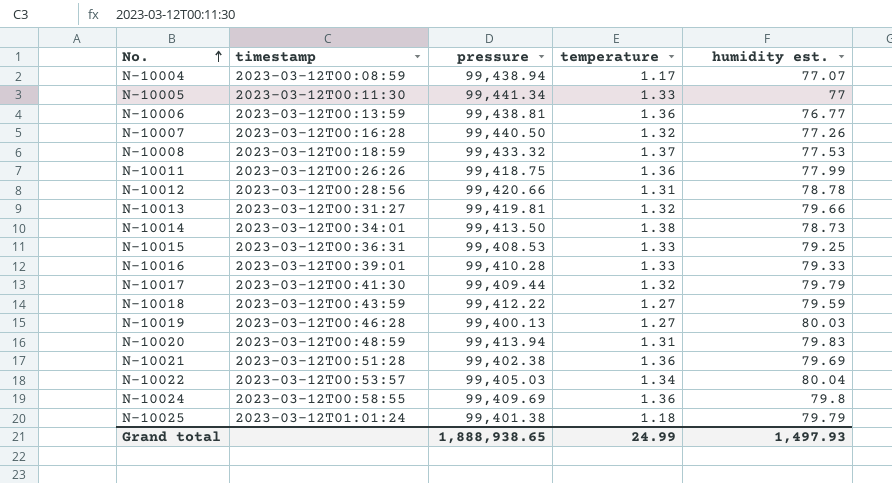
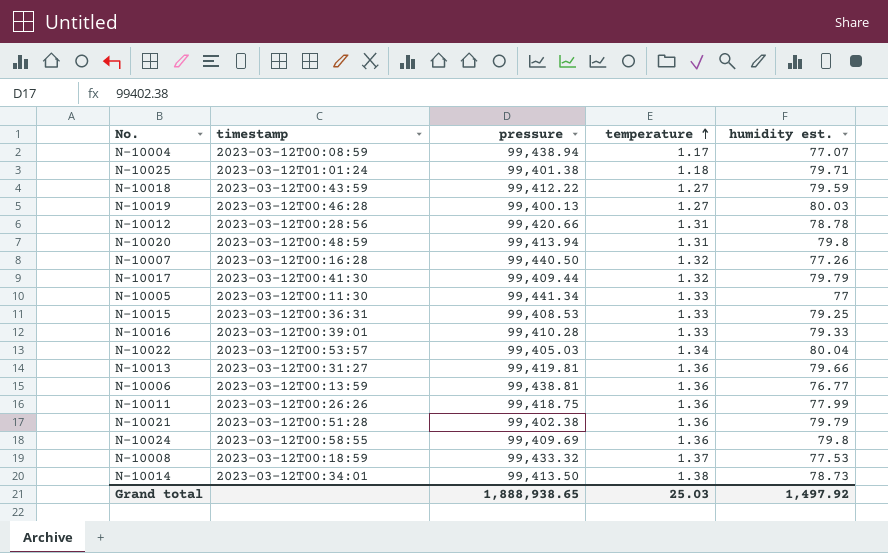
row order: No. ascending -> temperature ascending
N-10025 | humidity est.: 79.79 -> 79.71
N-10020 | humidity est.: 79.83 -> 79.8
N-10013 | temperature: 1.32 -> 1.36
N-10021 | humidity est.: 79.69 -> 79.79
Grand total | temperature: 24.99 -> 25.03
Grand total | humidity est.: 1,497.93 -> 1,497.92

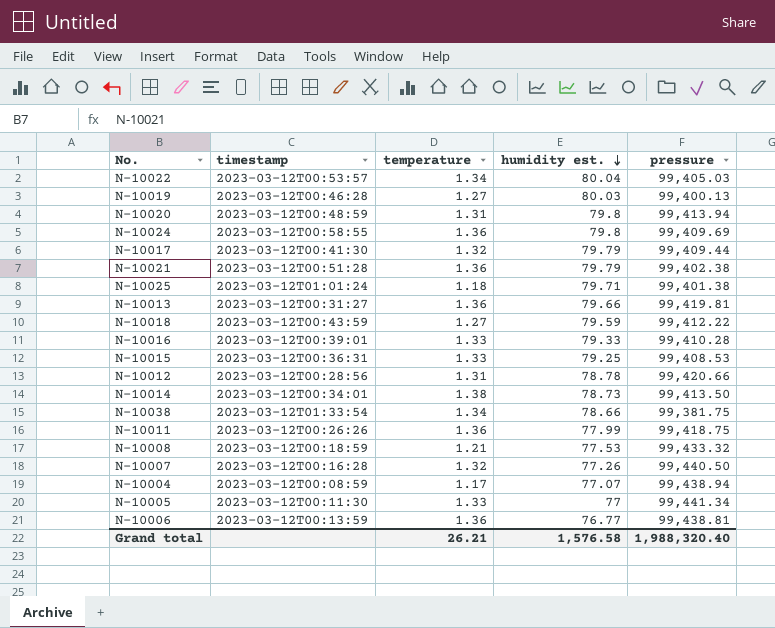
row order: temperature ascending -> humidity est. descending
column pressure | position: 3 -> 5
row N-10038: none -> 2023-03-12T01:33:54 | 1.34 | 78.66 | 99,381.75
N-10008 | temperature: 1.37 -> 1.21
Grand total | temperature: 25.03 -> 26.21
Grand total | humidity est.: 1,497.92 -> 1,576.58
Grand total | pressure: 1,888,938.65 -> 1,988,320.40

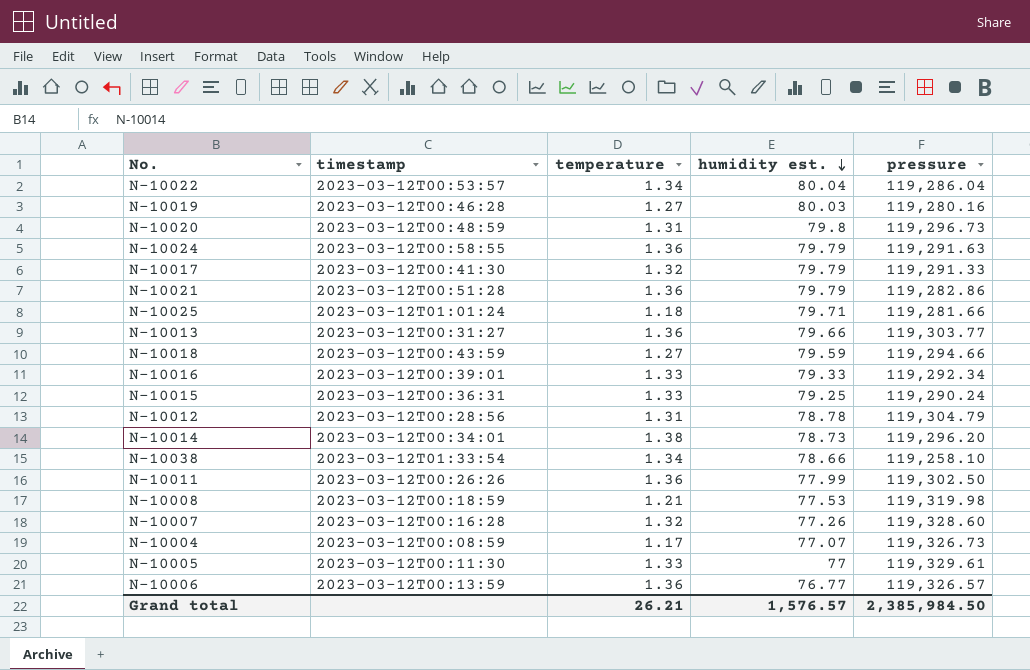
N-10022 | pressure: 99,405.03 -> 119,286.04
N-10019 | pressure: 99,400.13 -> 119,280.16
N-10020 | pressure: 99,413.94 -> 119,296.73
N-10024 | humidity est.: 79.8 -> 79.79
N-10024 | pressure: 99,409.69 -> 119,291.63
N-10017 | pressure: 99,409.44 -> 119,291.33
N-10021 | pressure: 99,402.38 -> 119,282.86
N-10025 | pressure: 99,401.38 -> 119,281.66
N-10013 | pressure: 99,419.81 -> 119,303.77
N-10018 | pressure: 99,412.22 -> 119,294.66
N-10016 | pressure: 99,410.28 -> 119,292.34
N-10015 | pressure: 99,408.53 -> 119,290.24
N-10012 | pressure: 99,420.66 -> 119,304.79
N-10014 | pressure: 99,413.50 -> 119,296.20
N-10038 | pressure: 99,381.75 -> 119,258.10
N-10011 | pressure: 99,418.75 -> 119,302.50
N-10008 | pressure: 99,433.32 -> 119,319.98
N-10007 | pressure: 99,440.50 -> 119,328.60
N-10004 | pressure: 99,438.94 -> 119,326.73
N-10005 | pressure: 99,441.34 -> 119,329.61
N-10006 | pressure: 99,438.81 -> 119,326.57
Grand total | humidity est.: 1,576.58 -> 1,576.57
Grand total | pressure: 1,988,320.40 -> 2,385,984.50

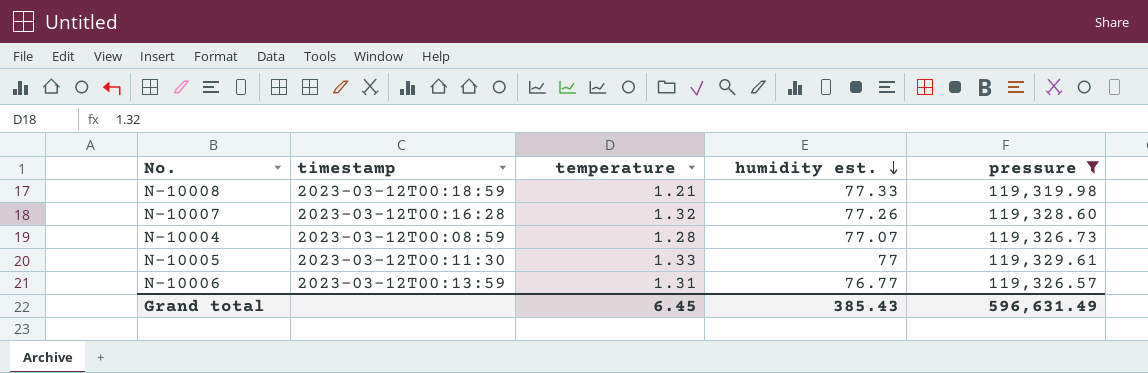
filter: none -> pressure >= 119,319.98
N-10008 | humidity est.: 77.53 -> 77.33
N-10004 | temperature: 1.17 -> 1.28
N-10006 | temperature: 1.36 -> 1.31
Grand total | temperature: 26.21 -> 6.45
Grand total | humidity est.: 1,576.57 -> 385.43
Grand total | pressure: 2,385,984.50 -> 596,631.49

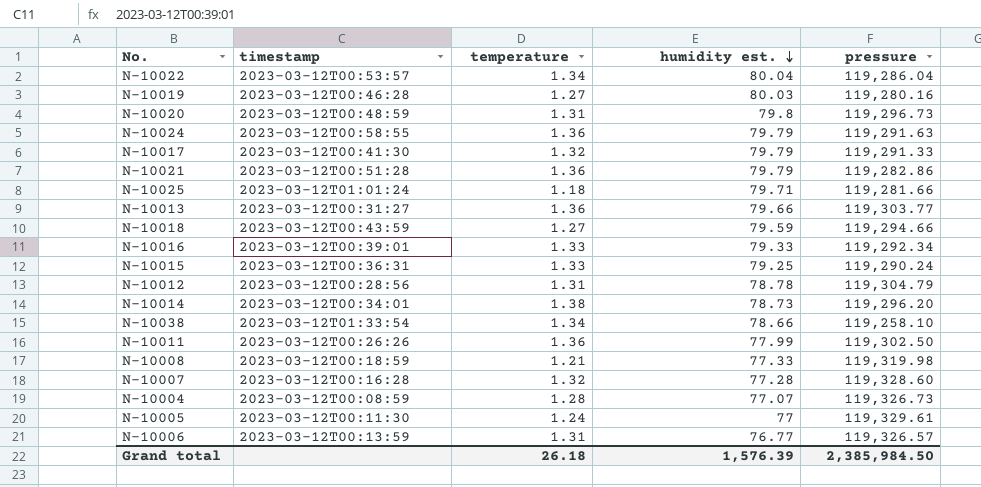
filter: pressure >= 119,319.98 -> none
N-10007 | humidity est.: 77.26 -> 77.28
N-10005 | temperature: 1.33 -> 1.24
Grand total | temperature: 6.45 -> 26.18
Grand total | humidity est.: 385.43 -> 1,576.39
Grand total | pressure: 596,631.49 -> 2,385,984.50

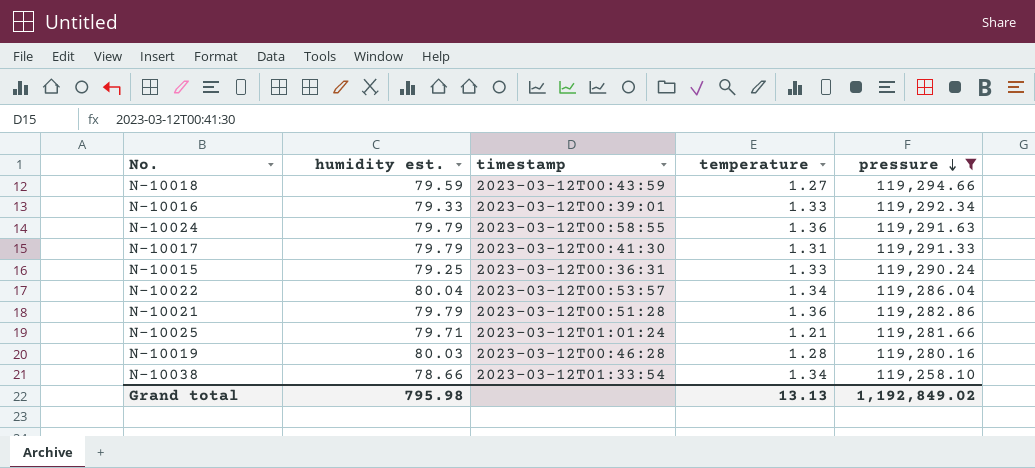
filter: none -> pressure <= 119,294.66
row order: humidity est. descending -> pressure descending
column humidity est. | position: 4 -> 2
N-10017 | temperature: 1.32 -> 1.31
N-10025 | temperature: 1.18 -> 1.21
N-10019 | temperature: 1.27 -> 1.28
Grand total | humidity est.: 1,576.39 -> 795.98
Grand total | temperature: 26.18 -> 13.13
Grand total | pressure: 2,385,984.50 -> 1,192,849.02

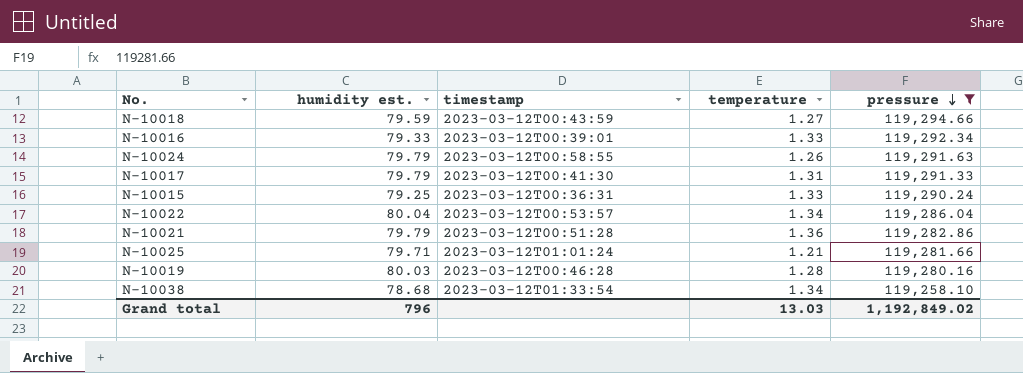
N-10024 | temperature: 1.36 -> 1.26
N-10038 | humidity est.: 78.66 -> 78.68
Grand total | humidity est.: 795.98 -> 796
Grand total | temperature: 13.13 -> 13.03

